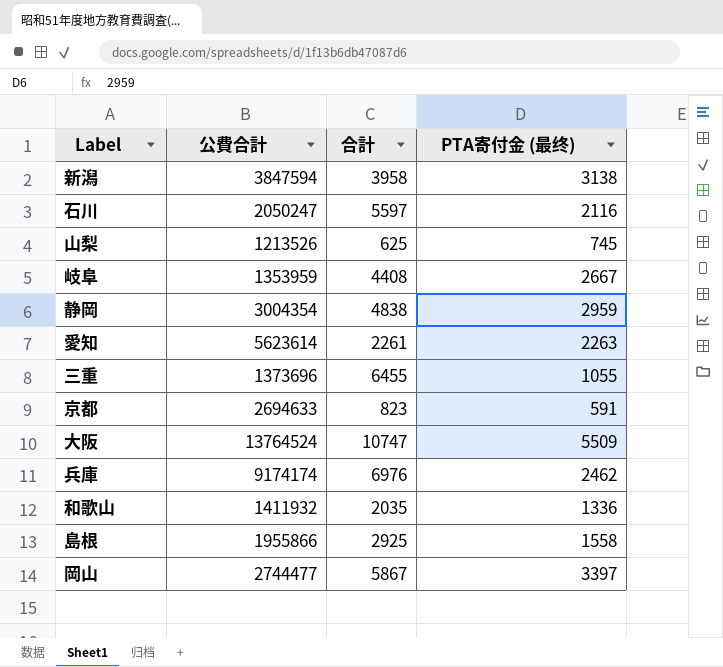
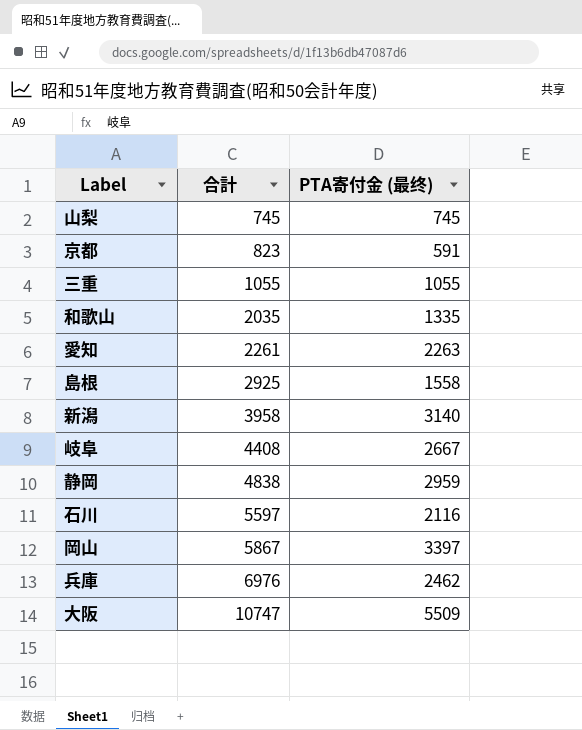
row order: none -> 合計 ascending
column 公費合計 | position: 2 -> none
山梨 | 合計: 625 -> 745
三重 | 合計: 6455 -> 1055
和歌山 | PTA寄付金 (最终): 1336 -> 1335
新潟 | PTA寄付金 (最终): 3138 -> 3140

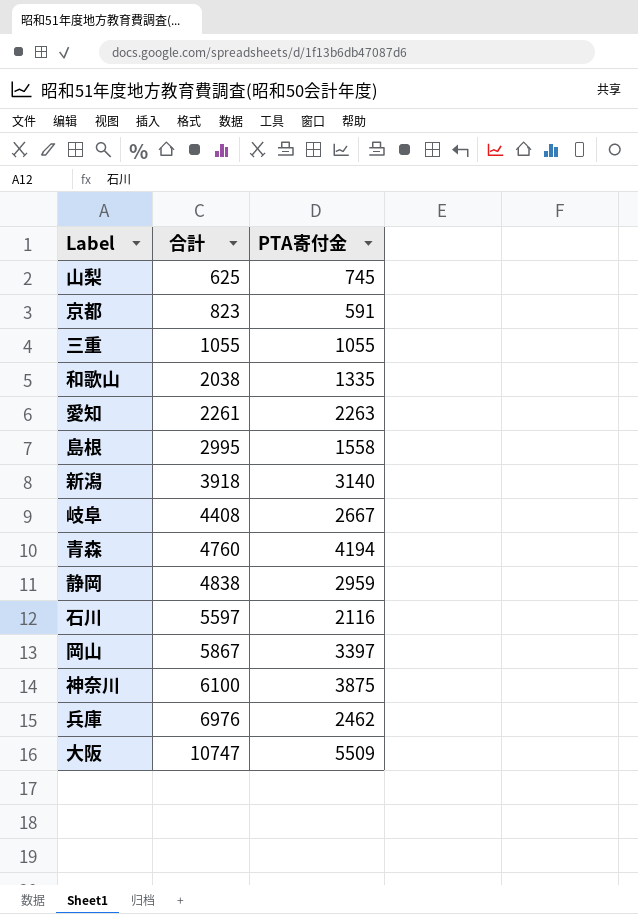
column name: PTA寄付金 (最终) -> PTA寄付金
山梨 | 合計: 745 -> 625
和歌山 | 合計: 2035 -> 2038
島根 | 合計: 2925 -> 2995
新潟 | 合計: 3958 -> 3918
row 青森: none -> 4760 | 4194
row 神奈川: none -> 6100 | 3875

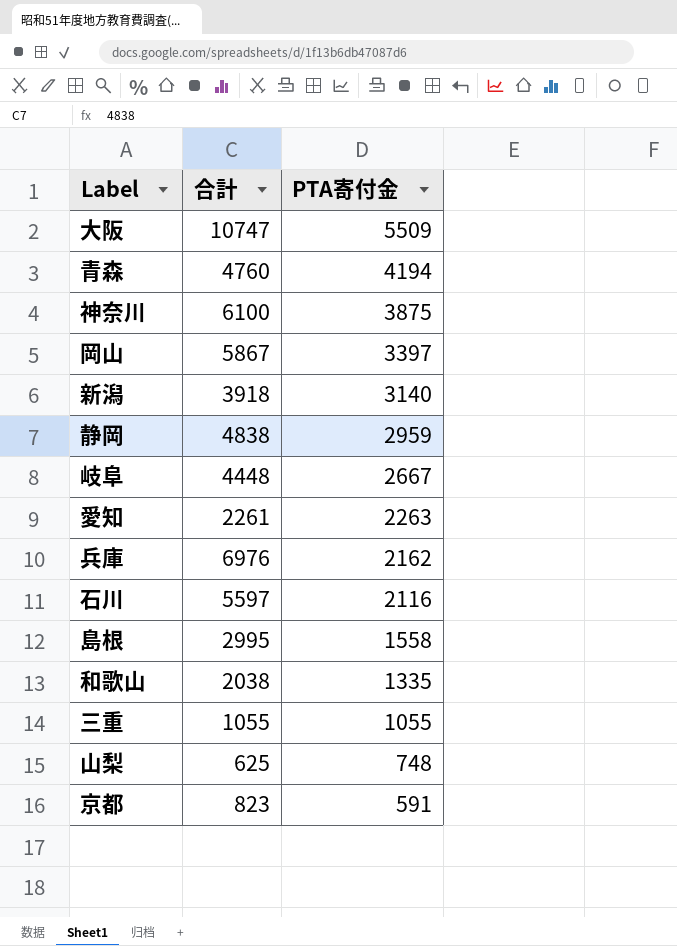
row order: 合計 ascending -> PTA寄付金 descending
岐阜 | 合計: 4408 -> 4448
兵庫 | PTA寄付金: 2462 -> 2162
山梨 | PTA寄付金: 745 -> 748

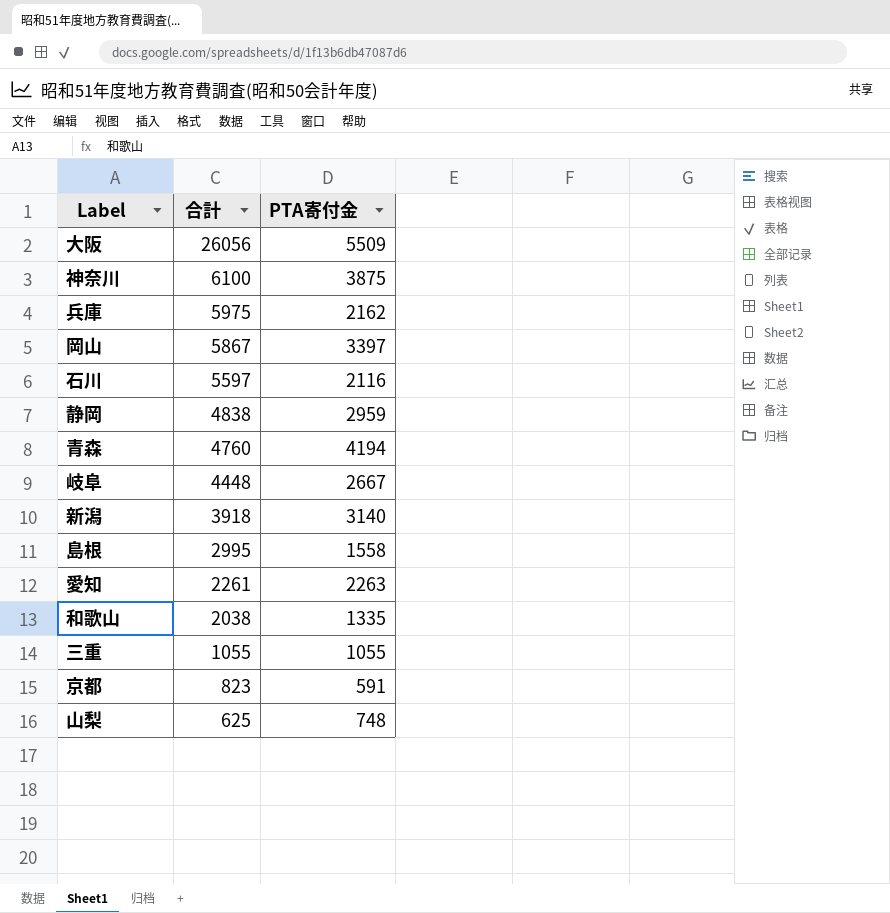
row order: PTA寄付金 descending -> 合計 descending
大阪 | 合計: 10747 -> 26056
兵庫 | 合計: 6976 -> 5975

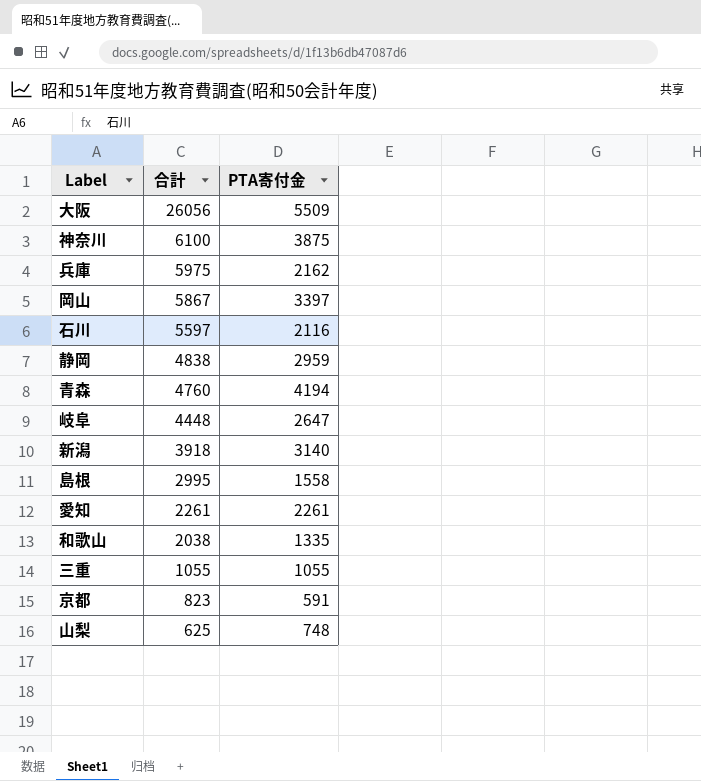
岐阜 | PTA寄付金: 2667 -> 2647
愛知 | PTA寄付金: 2263 -> 2261

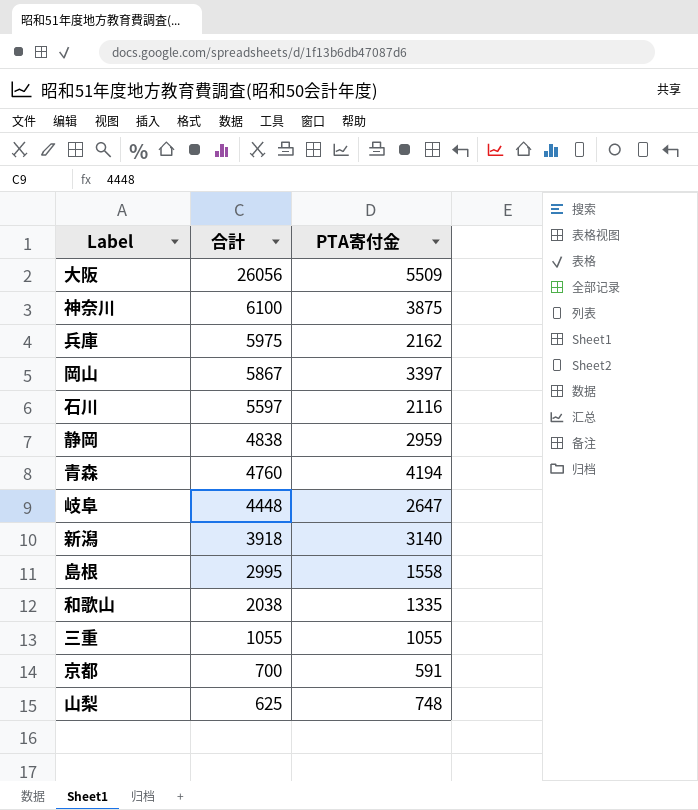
row 愛知: 2261 | 2261 -> none
京都 | 合計: 823 -> 700

